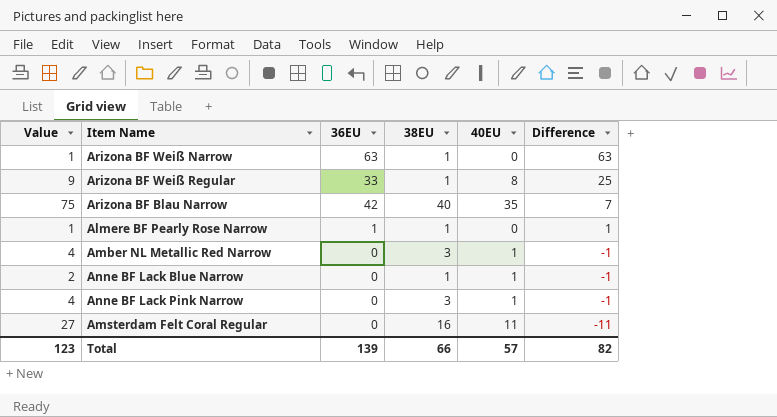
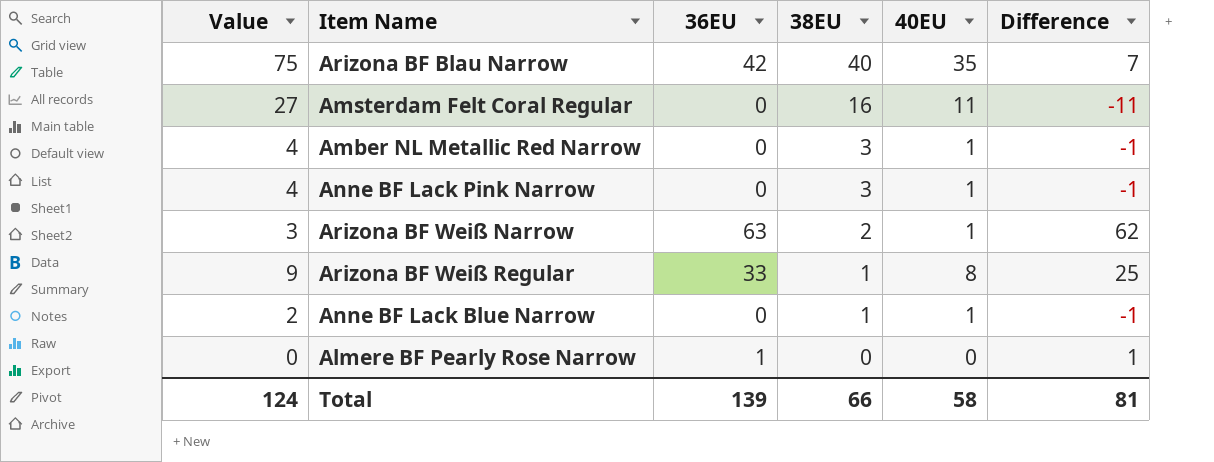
row order: Difference descending -> 38EU descending
Arizona BF Weiß Narrow | Value: 1 -> 3
Arizona BF Weiß Narrow | 38EU: 1 -> 2
Arizona BF Weiß Narrow | 40EU: 0 -> 1
Arizona BF Weiß Narrow | Difference: 63 -> 62
Almere BF Pearly Rose Narrow | Value: 1 -> 0
Almere BF Pearly Rose Narrow | 38EU: 1 -> 0
Total | Value: 123 -> 124
Total | 40EU: 57 -> 58
Total | Difference: 82 -> 81

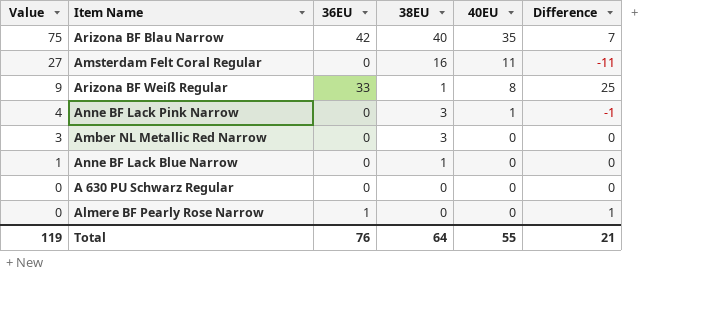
row order: 38EU descending -> Value descending
row Arizona BF Weiß Narrow: 3 | 63 | 2 | 1 | 62 -> none
Amber NL Metallic Red Narrow | Value: 4 -> 3
Amber NL Metallic Red Narrow | 40EU: 1 -> 0
Amber NL Metallic Red Narrow | Difference: -1 -> 0
Anne BF Lack Blue Narrow | Value: 2 -> 1
Anne BF Lack Blue Narrow | 40EU: 1 -> 0
Anne BF Lack Blue Narrow | Difference: -1 -> 0
row A 630 PU Schwarz Regular: none -> 0 | 0 | 0 | 0 | 0
Total | Value: 124 -> 119
Total | 36EU: 139 -> 76
Total | 38EU: 66 -> 64
Total | 40EU: 58 -> 55
Total | Difference: 81 -> 21

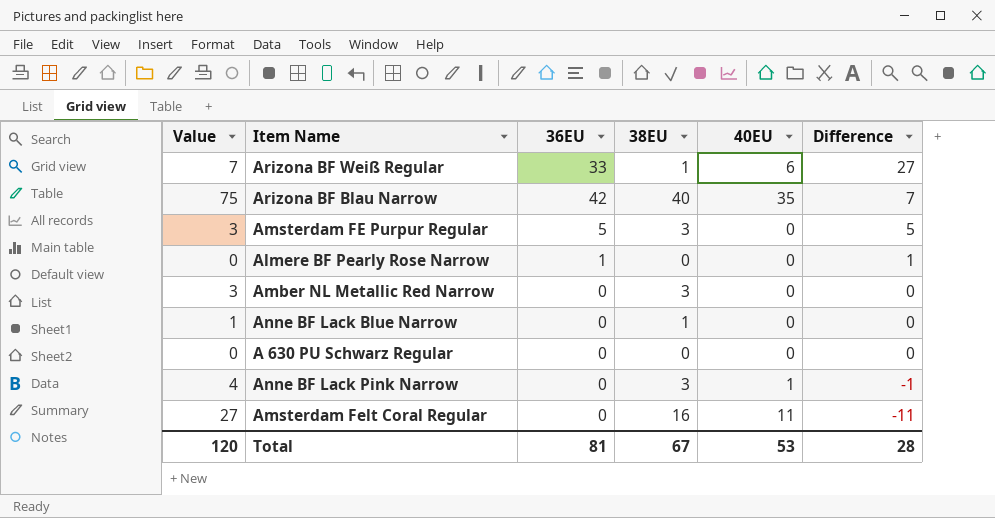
row order: Value descending -> Difference descending
Arizona BF Weiß Regular | Value: 9 -> 7
Arizona BF Weiß Regular | 40EU: 8 -> 6
Arizona BF Weiß Regular | Difference: 25 -> 27
row Amsterdam FE Purpur Regular: none -> 3 | 5 | 3 | 0 | 5
Total | Value: 119 -> 120
Total | 36EU: 76 -> 81
Total | 38EU: 64 -> 67
Total | 40EU: 55 -> 53
Total | Difference: 21 -> 28

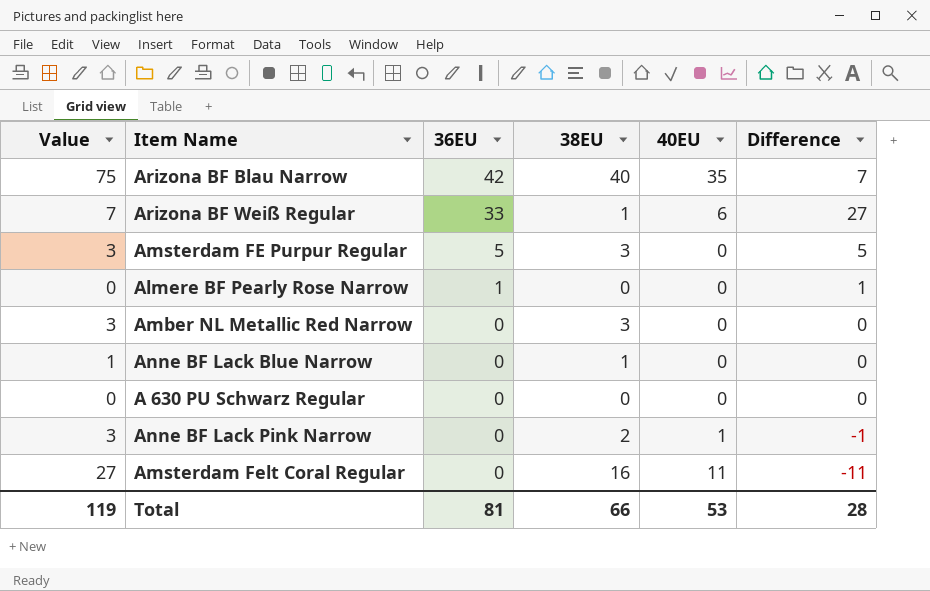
row order: Difference descending -> 36EU descending
Anne BF Lack Pink Narrow | Value: 4 -> 3
Anne BF Lack Pink Narrow | 38EU: 3 -> 2
Total | Value: 120 -> 119
Total | 38EU: 67 -> 66

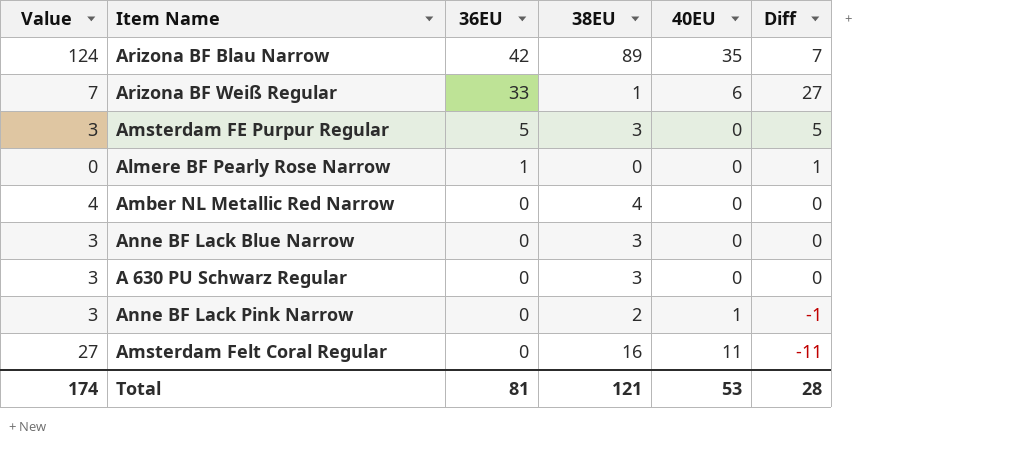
column name: Difference -> Diff
Arizona BF Blau Narrow | Value: 75 -> 124
Arizona BF Blau Narrow | 38EU: 40 -> 89
Amber NL Metallic Red Narrow | Value: 3 -> 4
Amber NL Metallic Red Narrow | 38EU: 3 -> 4
Anne BF Lack Blue Narrow | Value: 1 -> 3
Anne BF Lack Blue Narrow | 38EU: 1 -> 3
A 630 PU Schwarz Regular | Value: 0 -> 3
A 630 PU Schwarz Regular | 38EU: 0 -> 3
Total | Value: 119 -> 174
Total | 38EU: 66 -> 121

